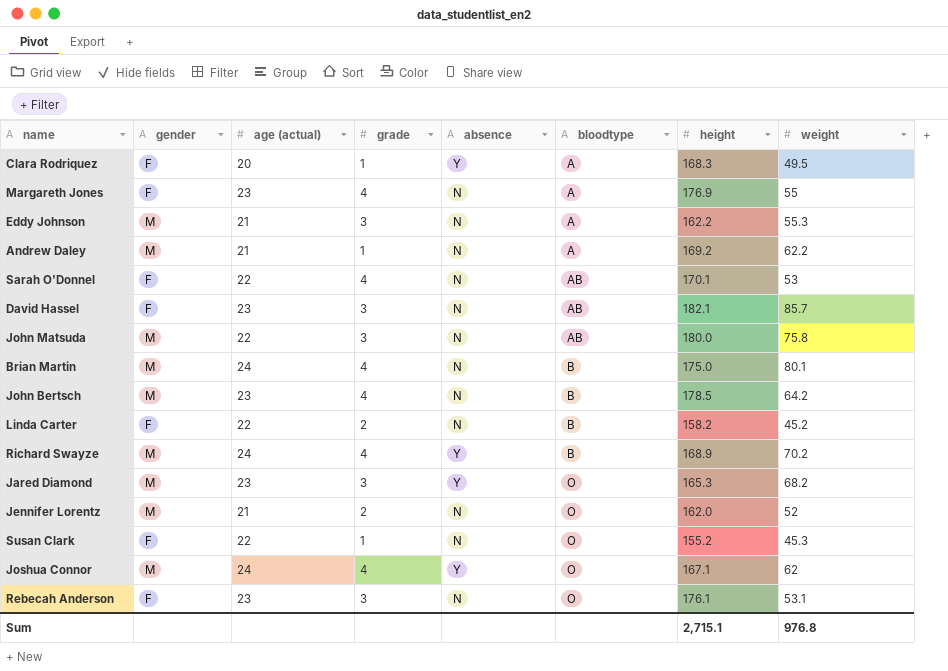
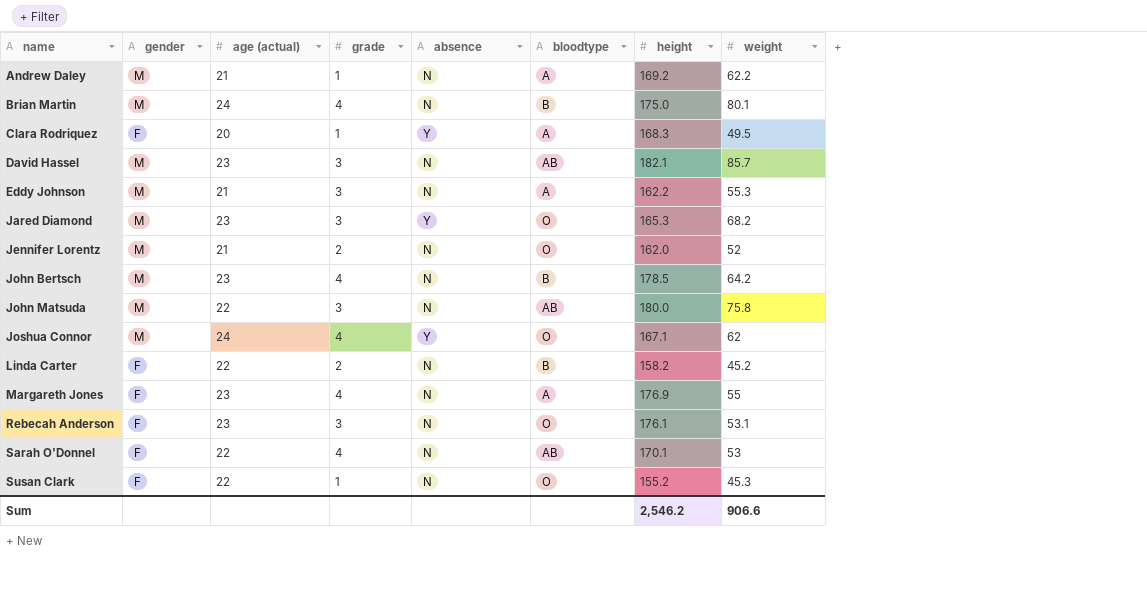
row order: bloodtype ascending -> name ascending
row Richard Swayze: M | 24 | 4 | Y | B | 168.9 | 70.2 -> none
David Hassel | gender: F -> M
Sum | height: 2,715.1 -> 2,546.2
Sum | weight: 976.8 -> 906.6

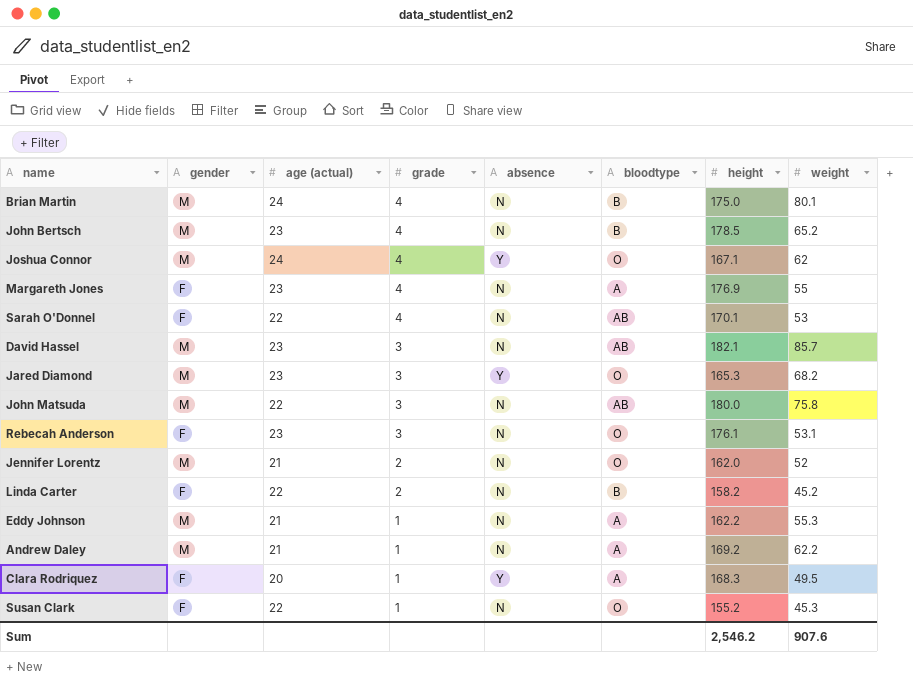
row order: name ascending -> grade descending
John Bertsch | weight: 64.2 -> 65.2
Eddy Johnson | grade: 3 -> 1
Sum | weight: 906.6 -> 907.6

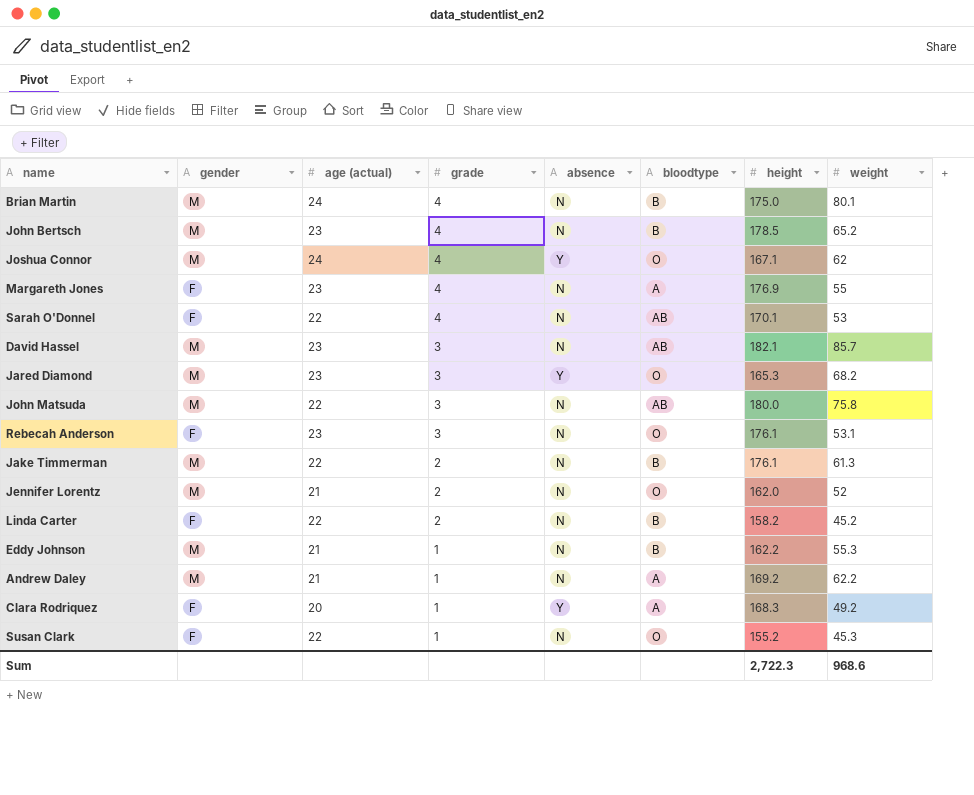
row Jake Timmerman: none -> M | 22 | 2 | N | B | 176.1 | 61.3
Eddy Johnson | bloodtype: A -> B
Clara Rodriquez | weight: 49.5 -> 49.2
Sum | height: 2,546.2 -> 2,722.3
Sum | weight: 907.6 -> 968.6

